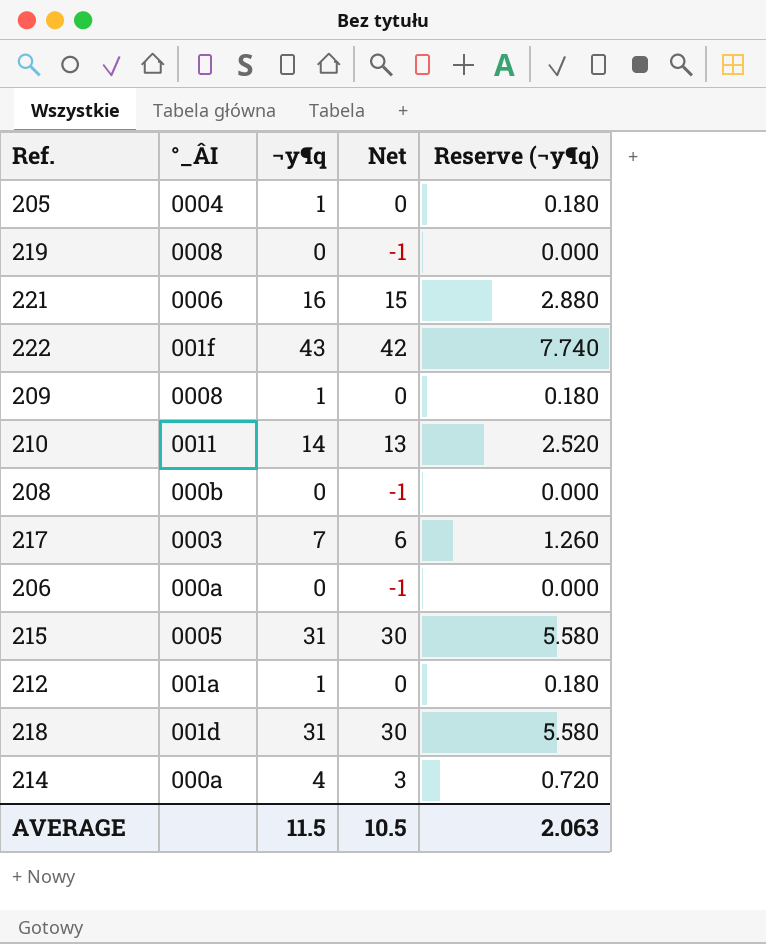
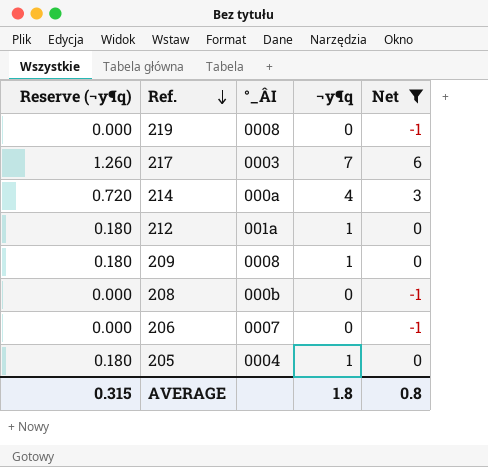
filter: none -> Net <= 6
row order: none -> Ref. descending
column Reserve (¬y¶q) | position: 5 -> 1
206 | °_ÂI: 000a -> 0007
AVERAGE | Reserve (¬y¶q): 2.063 -> 0.315
AVERAGE | ¬y¶q: 11.5 -> 1.8
AVERAGE | Net: 10.5 -> 0.8

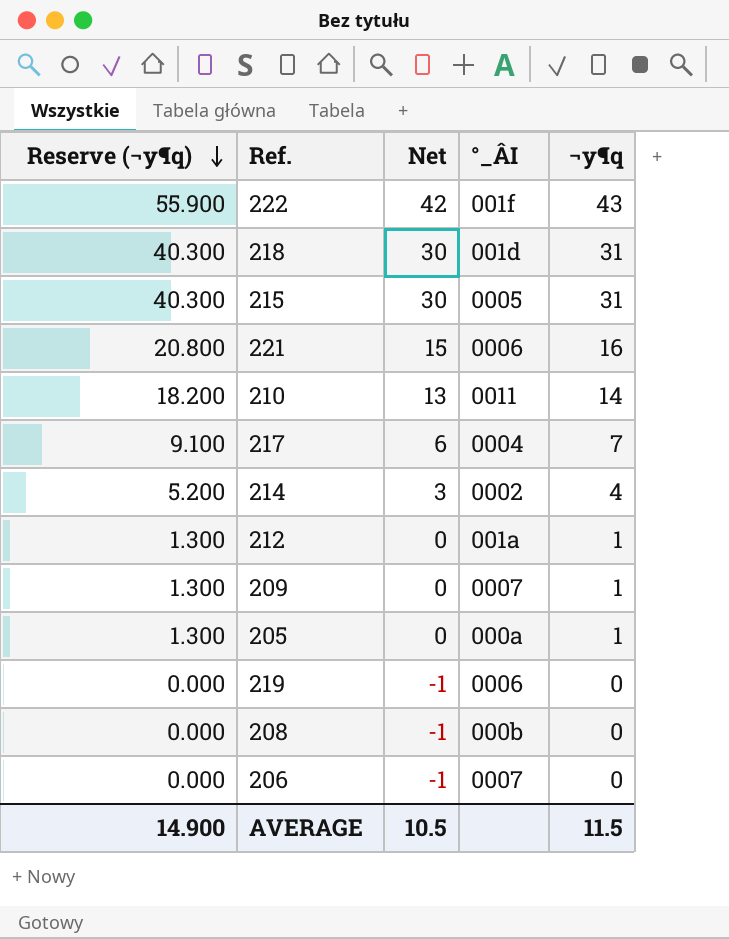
filter: Net <= 6 -> none
row order: Ref. descending -> Reserve (¬y¶q) descending
column Reserve (¬y¶q) | formula: [¬y¶q] * 0.18 -> [¬y¶q] * 1.3
column Net | position: 5 -> 3
217 | °_ÂI: 0003 -> 0004
214 | °_ÂI: 000a -> 0002
209 | °_ÂI: 0008 -> 0007
205 | °_ÂI: 0004 -> 000a
219 | °_ÂI: 0008 -> 0006
AVERAGE | Reserve (¬y¶q): 0.315 -> 14.900
AVERAGE | Net: 0.8 -> 10.5
AVERAGE | ¬y¶q: 1.8 -> 11.5

